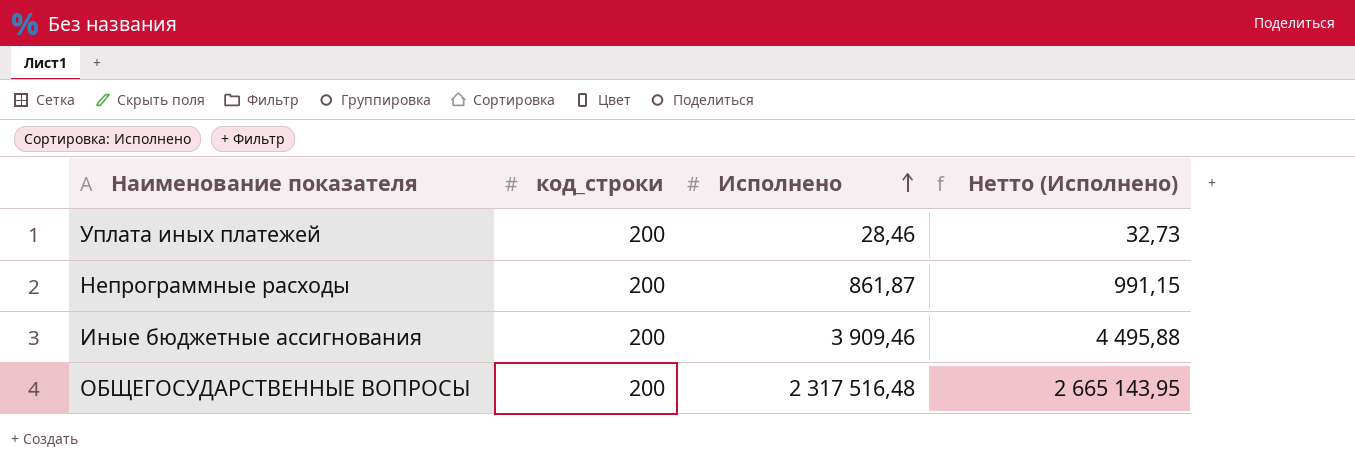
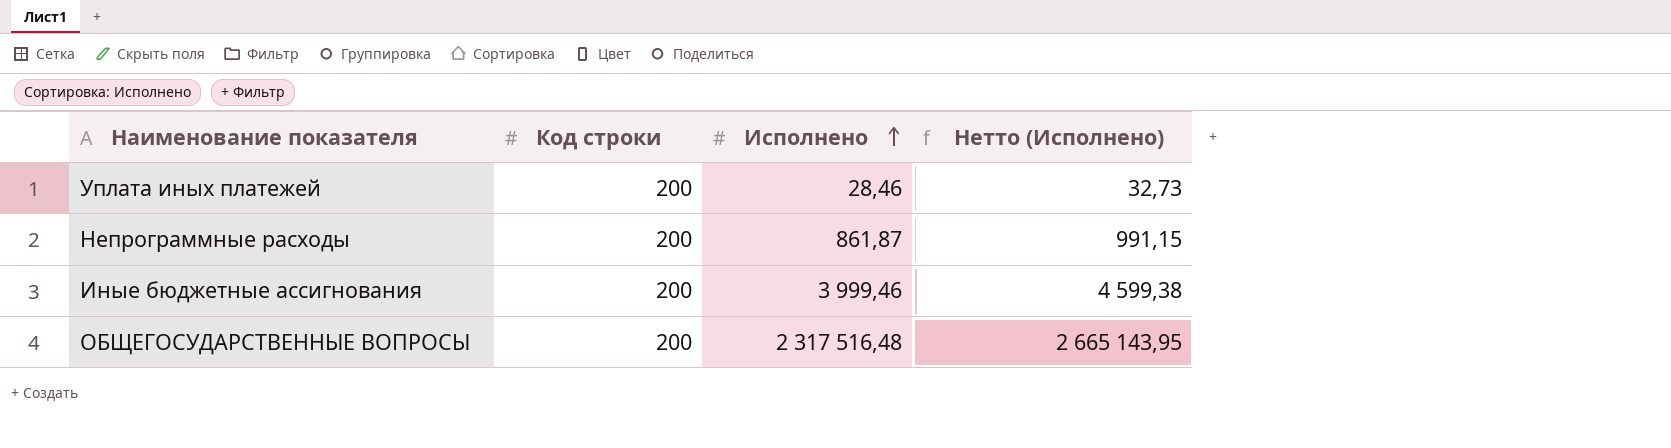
column name: код_строки -> Код строки
Иные бюджетные ассигнования | Исполнено: 3 909,46 -> 3 999,46
Иные бюджетные ассигнования | Нетто (Исполнено): 4 495,88 -> 4 599,38

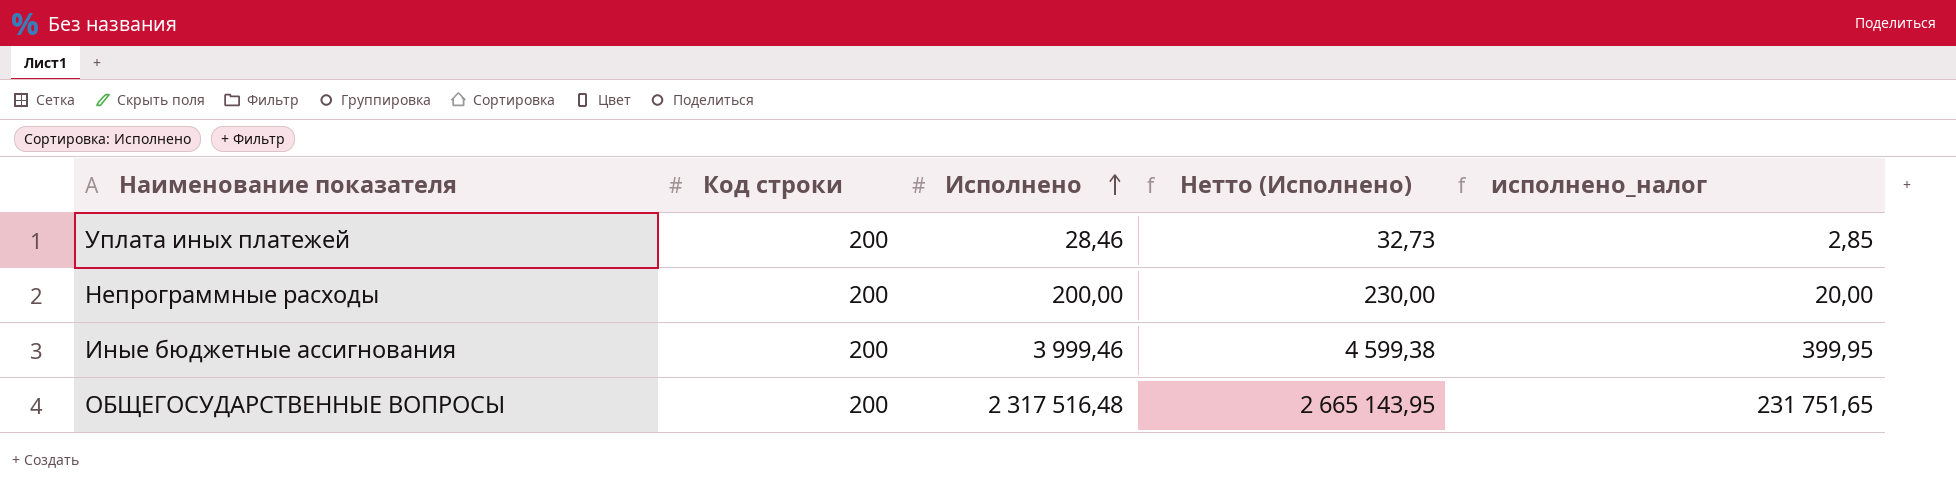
column исполнено_налог | formula: none -> [Исполнено] * 0,1
Непрограммные расходы | Исполнено: 861,87 -> 200,00
Непрограммные расходы | Нетто (Исполнено): 991,15 -> 230,00

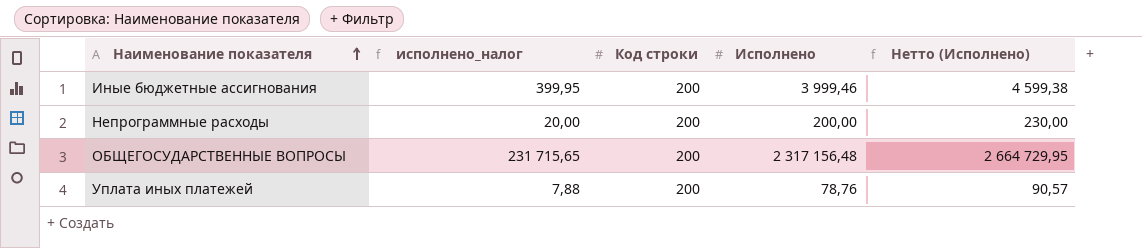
row order: Исполнено ascending -> Наименование показателя ascending
column исполнено_налог | position: 5 -> 2
ОБЩЕГОСУДАРСТВЕННЫЕ ВОПРОСЫ | исполнено_налог: 231 751,65 -> 231 715,65
ОБЩЕГОСУДАРСТВЕННЫЕ ВОПРОСЫ | Исполнено: 2 317 516,48 -> 2 317 156,48
ОБЩЕГОСУДАРСТВЕННЫЕ ВОПРОСЫ | Нетто (Исполнено): 2 665 143,95 -> 2 664 729,95
Уплата иных платежей | исполнено_налог: 2,85 -> 7,88
Уплата иных платежей | Исполнено: 28,46 -> 78,76
Уплата иных платежей | Нетто (Исполнено): 32,73 -> 90,57

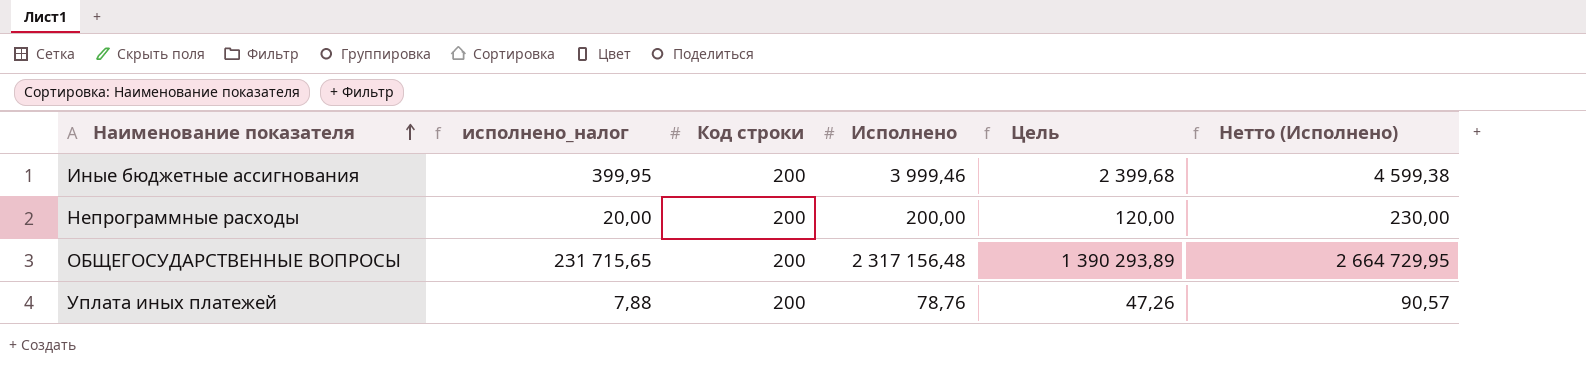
column Цель | formula: none -> [Исполнено] * 0,6

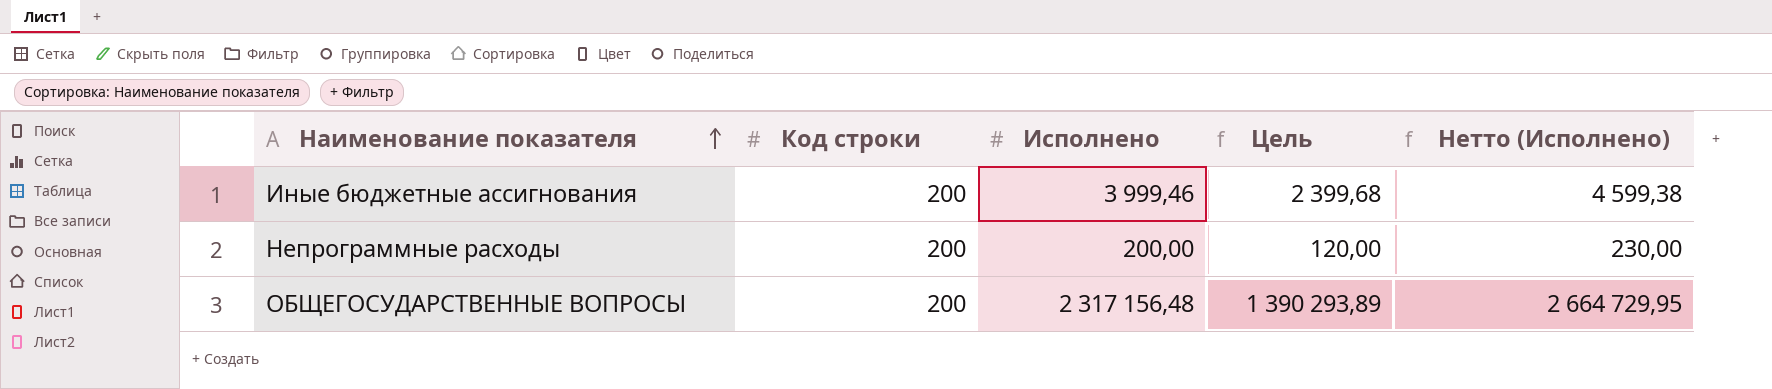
column исполнено_налог | formula: [Исполнено] * 0,1 -> none
row Уплата иных платежей: 7,88 | 200 | 78,76 | 47,26 | 90,57 -> none

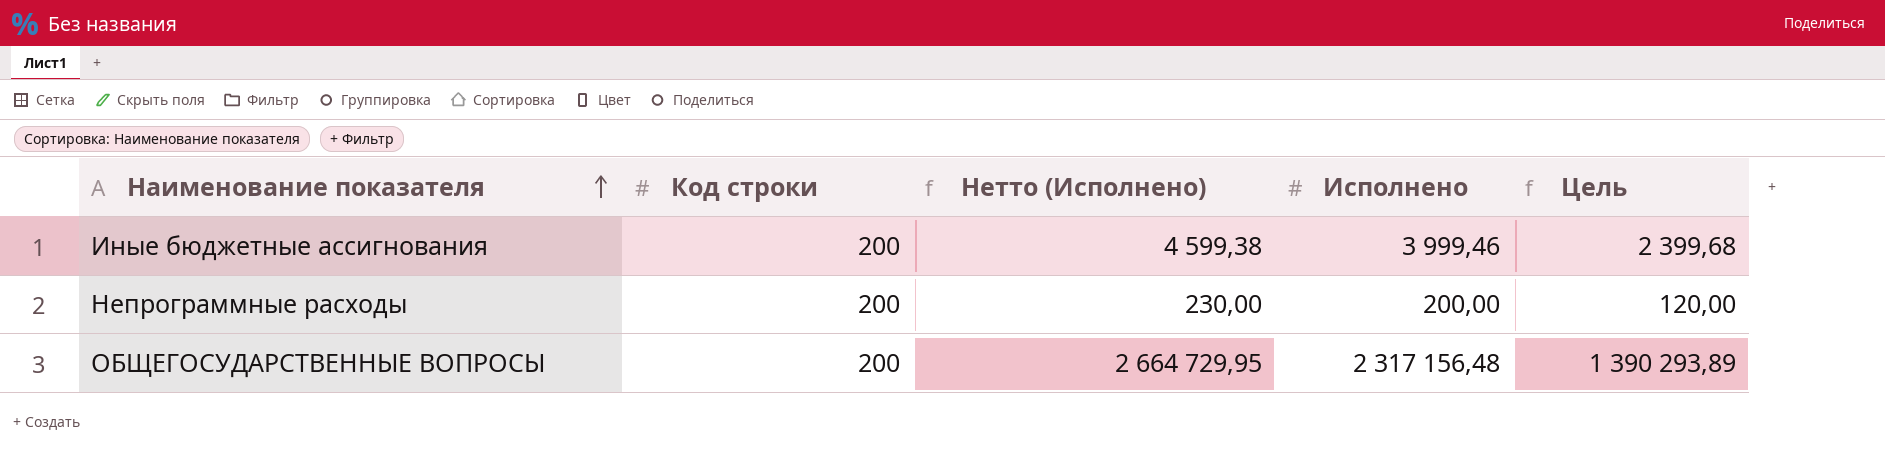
column Нетто (Исполнено) | position: 5 -> 3

